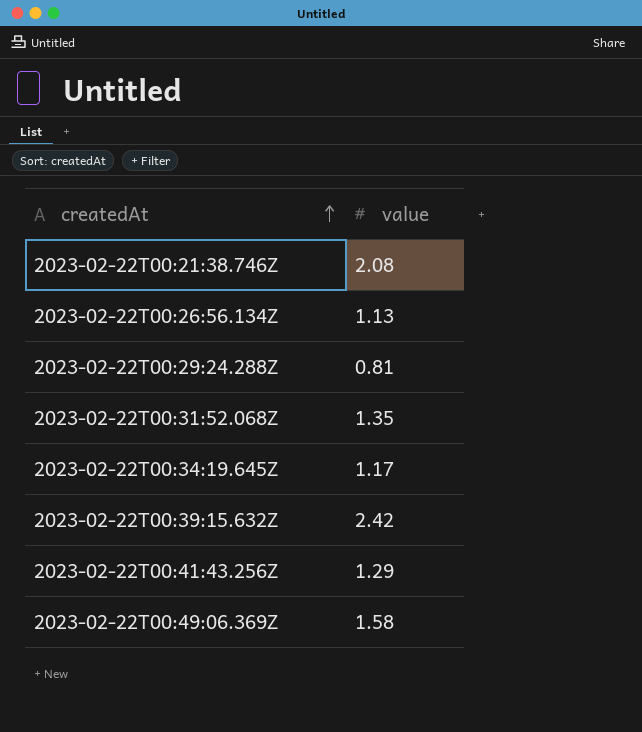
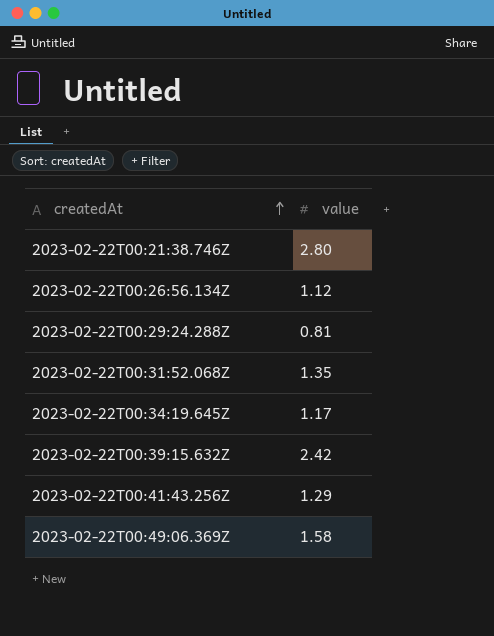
2023-02-22T00:21:38.746Z | value: 2.08 -> 2.80
2023-02-22T00:26:56.134Z | value: 1.13 -> 1.12

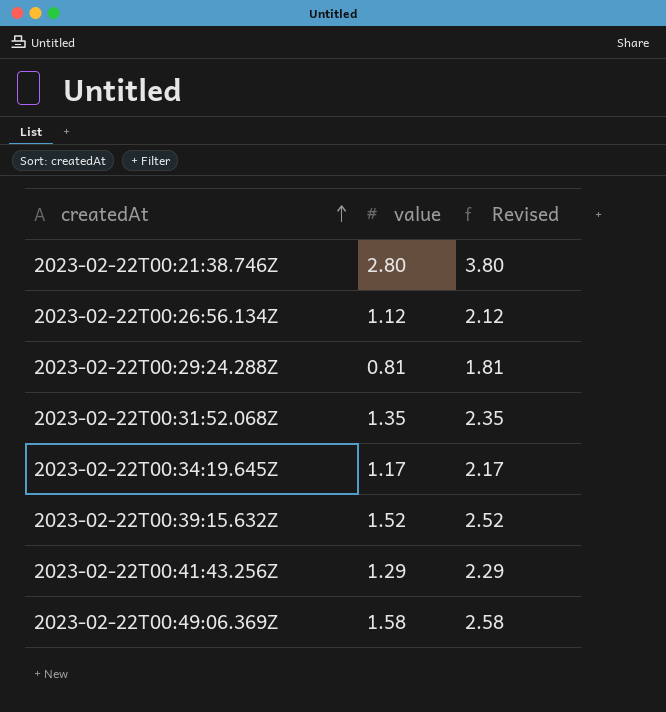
column Revised | formula: none -> [value] + 1
2023-02-22T00:39:15.632Z | value: 2.42 -> 1.52

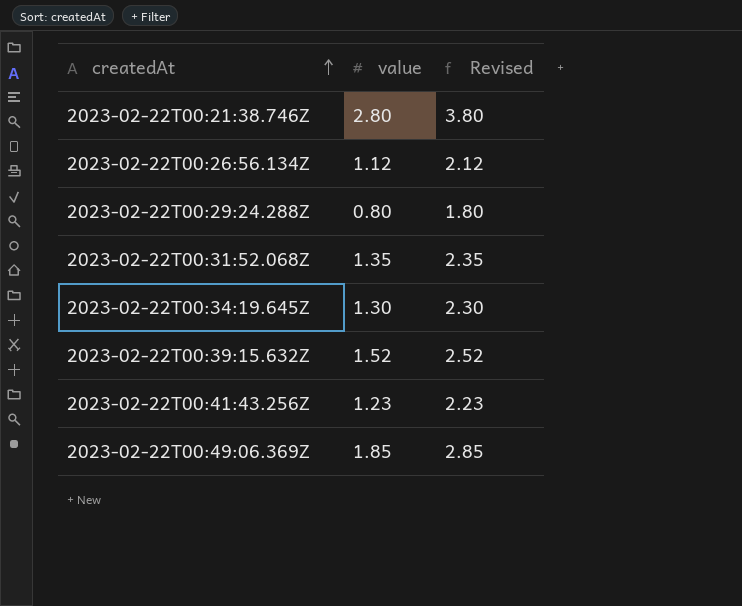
2023-02-22T00:29:24.288Z | value: 0.81 -> 0.80
2023-02-22T00:29:24.288Z | Revised: 1.81 -> 1.80
2023-02-22T00:34:19.645Z | value: 1.17 -> 1.30
2023-02-22T00:34:19.645Z | Revised: 2.17 -> 2.30
2023-02-22T00:41:43.256Z | value: 1.29 -> 1.23
2023-02-22T00:41:43.256Z | Revised: 2.29 -> 2.23
2023-02-22T00:49:06.369Z | value: 1.58 -> 1.85
2023-02-22T00:49:06.369Z | Revised: 2.58 -> 2.85

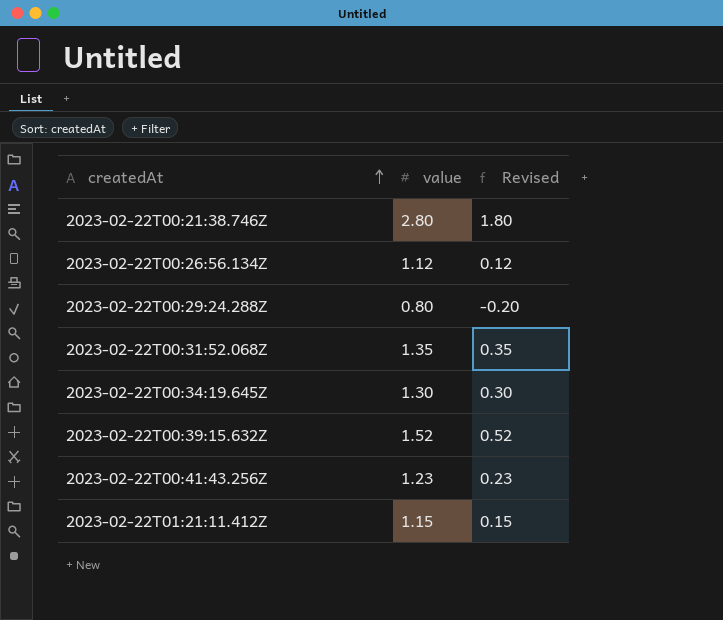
column Revised | formula: [value] + 1 -> [value] - 1
row 2023-02-22T00:49:06.369Z: 1.85 | 2.85 -> none
row 2023-02-22T01:21:11.412Z: none -> 1.15 | 0.15

